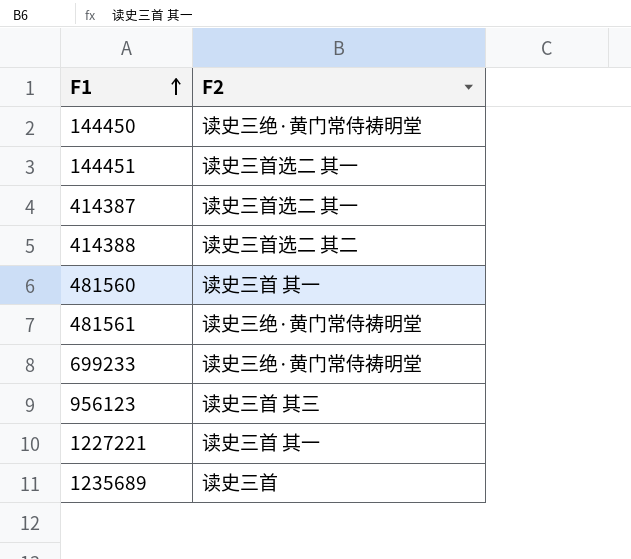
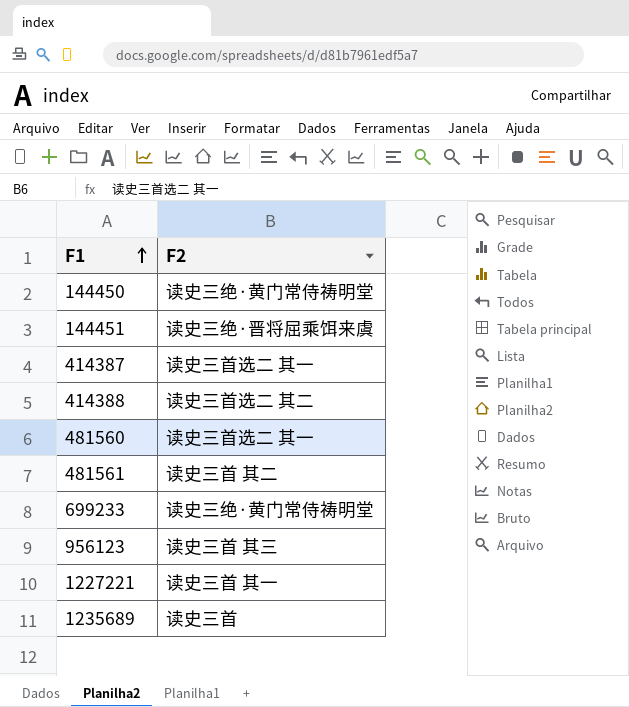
144451 | F2: 读史三首选二 其一 -> 读史三绝·晋将屈乘饵来虞
481560 | F2: 读史三首 其一 -> 读史三首选二 其一
481561 | F2: 读史三绝·黄门常侍祷明堂 -> 读史三首 其二

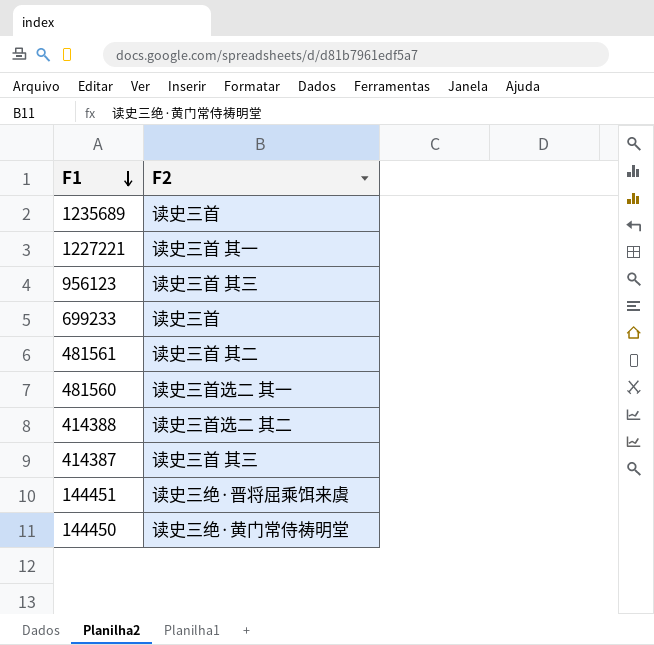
row order: F1 ascending -> F1 descending
699233 | F2: 读史三绝·黄门常侍祷明堂 -> 读史三首
414387 | F2: 读史三首选二 其一 -> 读史三首 其三

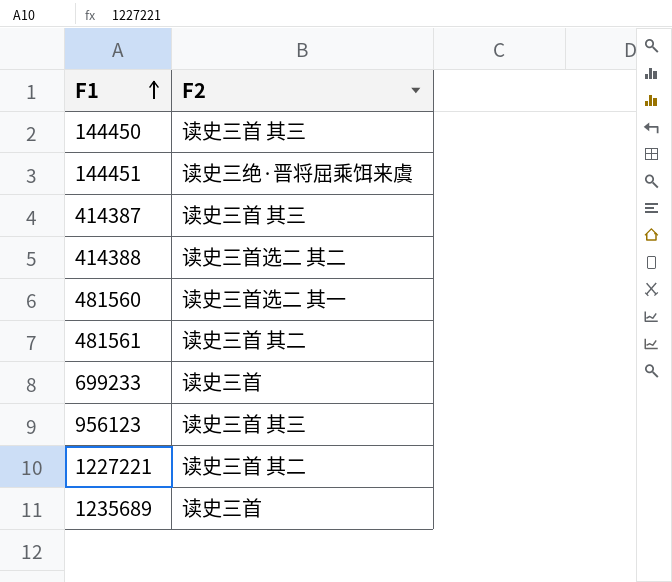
row order: F1 descending -> F1 ascending
144450 | F2: 读史三绝·黄门常侍祷明堂 -> 读史三首 其三
1227221 | F2: 读史三首 其一 -> 读史三首 其二

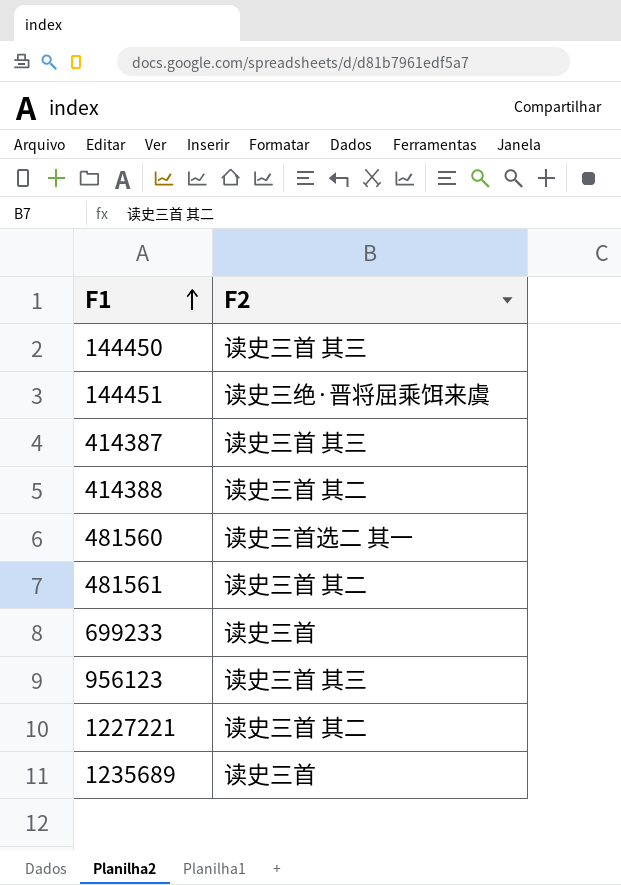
414388 | F2: 读史三首选二 其二 -> 读史三首 其二

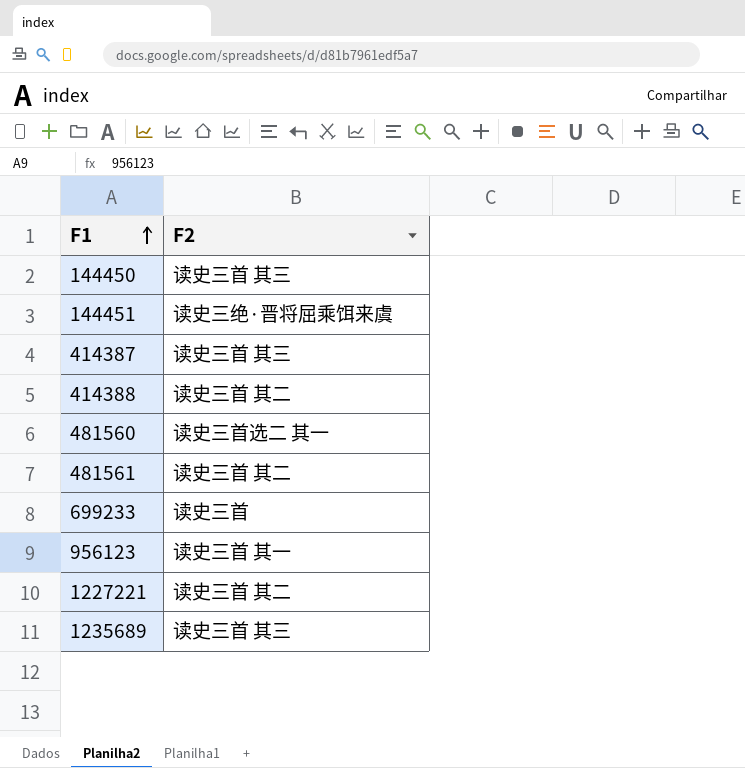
956123 | F2: 读史三首 其三 -> 读史三首 其一
1235689 | F2: 读史三首 -> 读史三首 其三

